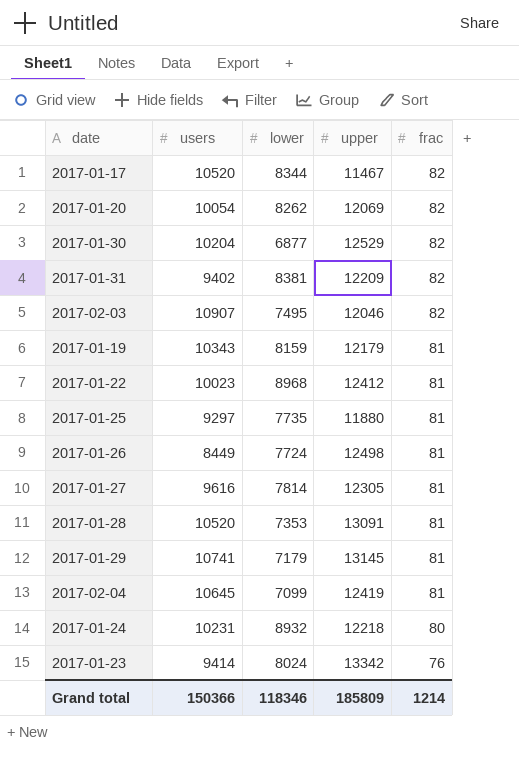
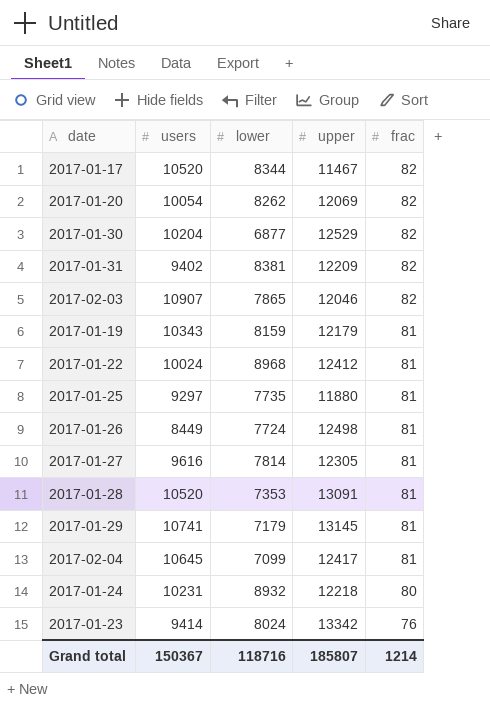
2017-02-03 | lower: 7495 -> 7865
2017-01-22 | users: 10023 -> 10024
2017-02-04 | upper: 12419 -> 12417
Grand total | users: 150366 -> 150367
Grand total | lower: 118346 -> 118716
Grand total | upper: 185809 -> 185807

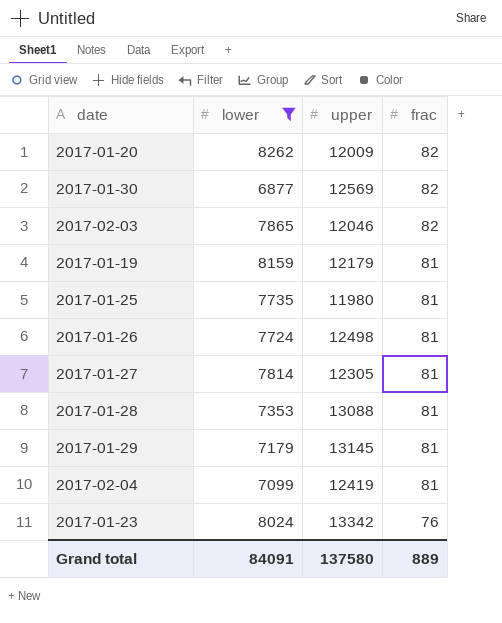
filter: none -> lower <= 8262
column users | position: 2 -> none
2017-01-20 | upper: 12069 -> 12009
2017-01-30 | upper: 12529 -> 12569
2017-01-25 | upper: 11880 -> 11980
2017-01-28 | upper: 13091 -> 13088
2017-02-04 | upper: 12417 -> 12419
Grand total | lower: 118716 -> 84091
Grand total | upper: 185807 -> 137580
Grand total | frac: 1214 -> 889

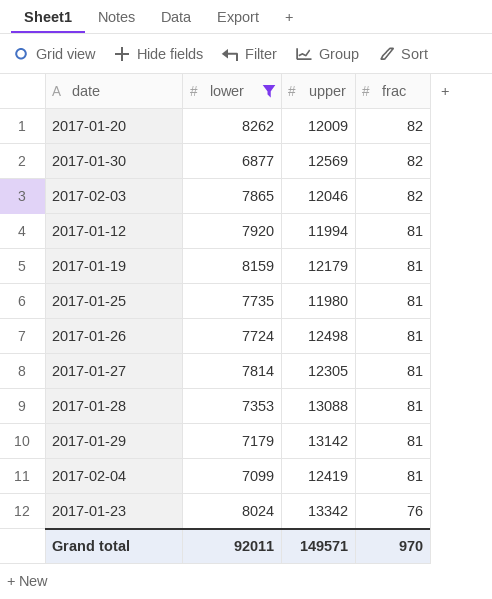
row 2017-01-12: none -> 7920 | 11994 | 81
2017-01-29 | upper: 13145 -> 13142
Grand total | lower: 84091 -> 92011
Grand total | upper: 137580 -> 149571
Grand total | frac: 889 -> 970

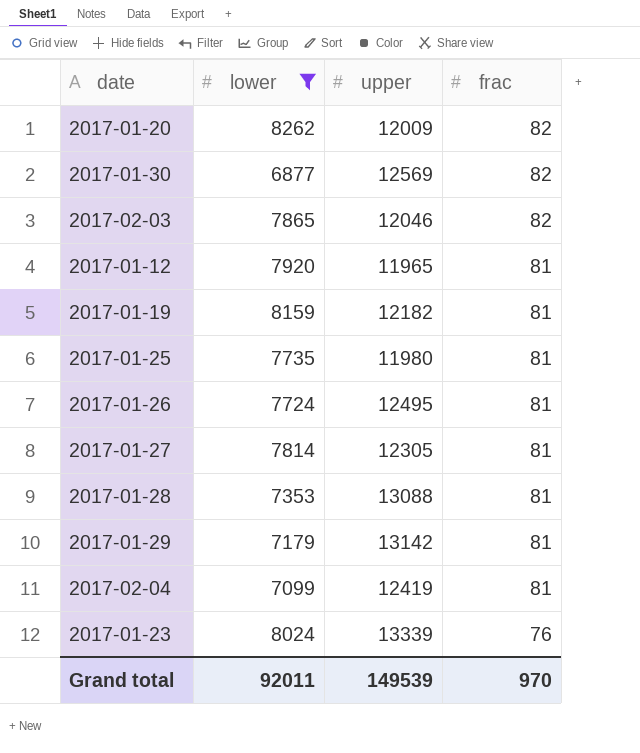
2017-01-12 | upper: 11994 -> 11965
2017-01-19 | upper: 12179 -> 12182
2017-01-26 | upper: 12498 -> 12495
2017-01-23 | upper: 13342 -> 13339
Grand total | upper: 149571 -> 149539

